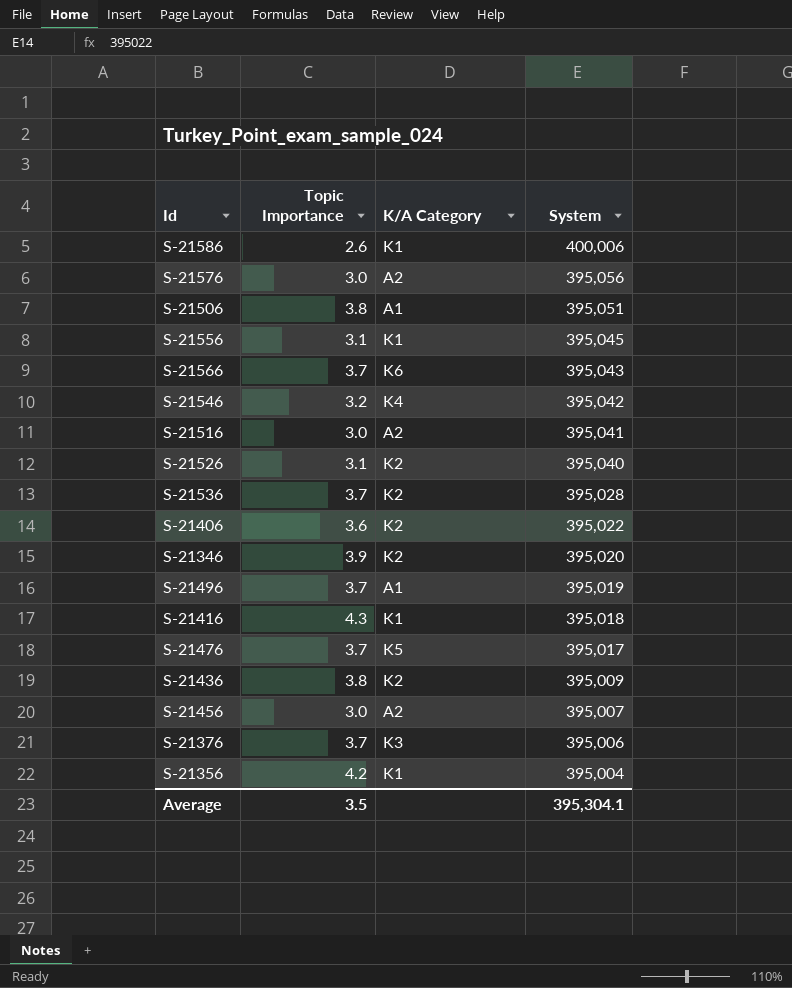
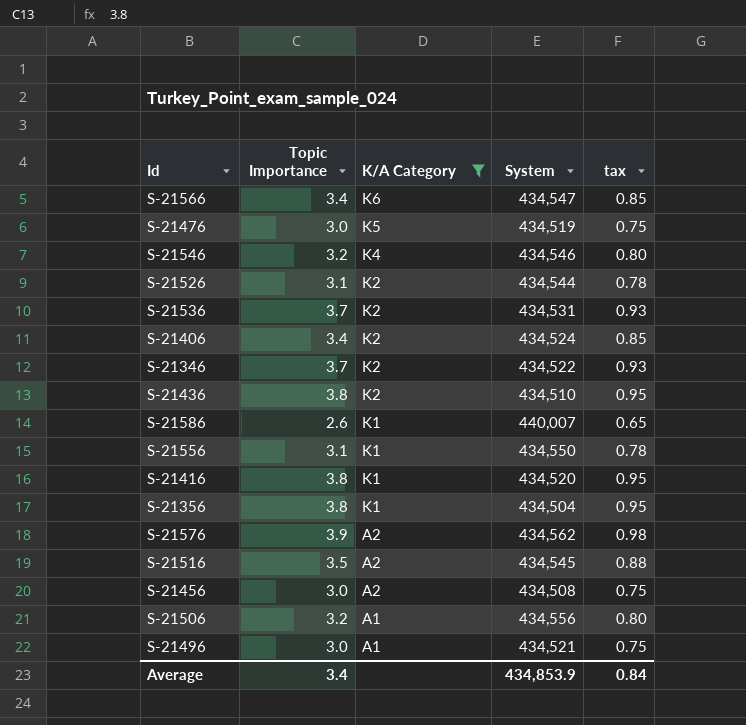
filter: none -> K/A Category != K3
row order: System descending -> K/A Category descending
column tax | formula: none -> [Topic Importance] * 0.25
S-21566 | Topic Importance: 3.7 -> 3.4
S-21566 | System: 395,043 -> 434,547
S-21476 | Topic Importance: 3.7 -> 3.0
S-21476 | System: 395,017 -> 434,519
S-21546 | System: 395,042 -> 434,546
S-21526 | System: 395,040 -> 434,544
S-21536 | System: 395,028 -> 434,531
S-21406 | Topic Importance: 3.6 -> 3.4
S-21406 | System: 395,022 -> 434,524
S-21346 | Topic Importance: 3.9 -> 3.7
S-21346 | System: 395,020 -> 434,522
S-21436 | System: 395,009 -> 434,510
S-21586 | System: 400,006 -> 440,007
S-21556 | System: 395,045 -> 434,550
S-21416 | Topic Importance: 4.3 -> 3.8
S-21416 | System: 395,018 -> 434,520
S-21356 | Topic Importance: 4.2 -> 3.8
S-21356 | System: 395,004 -> 434,504
S-21576 | Topic Importance: 3.0 -> 3.9
S-21576 | System: 395,056 -> 434,562
S-21516 | Topic Importance: 3.0 -> 3.5
S-21516 | System: 395,041 -> 434,545
S-21456 | System: 395,007 -> 434,508
S-21506 | Topic Importance: 3.8 -> 3.2
S-21506 | System: 395,051 -> 434,556
S-21496 | Topic Importance: 3.7 -> 3.0
S-21496 | System: 395,019 -> 434,521
Average | Topic Importance: 3.5 -> 3.4
Average | System: 395,304.1 -> 434,853.9

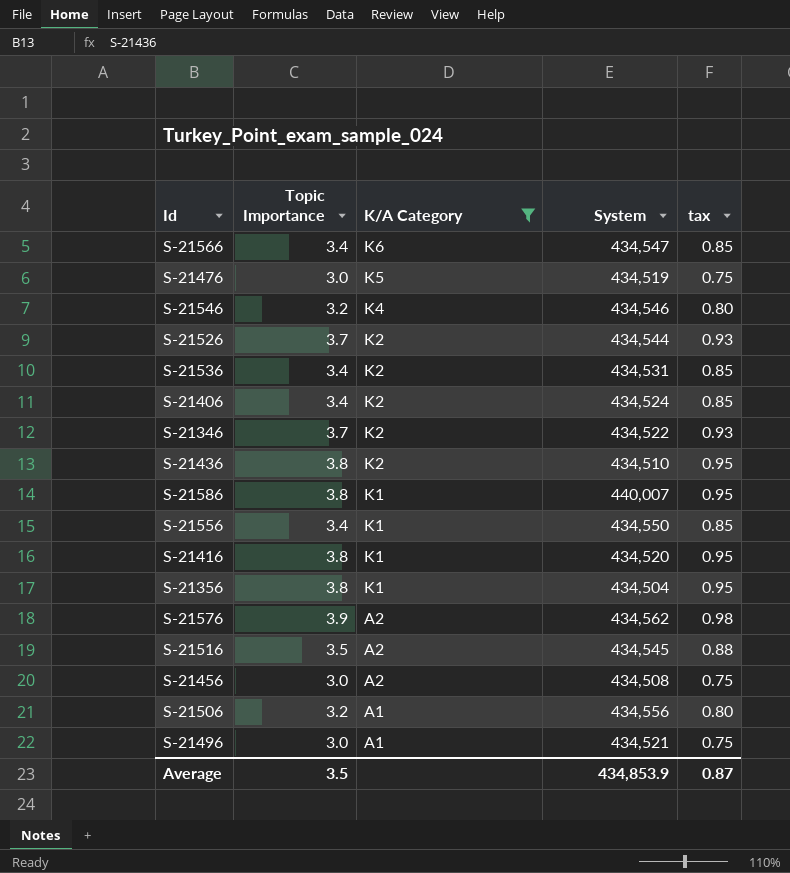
S-21526 | Topic Importance: 3.1 -> 3.7
S-21526 | tax: 0.78 -> 0.93
S-21536 | Topic Importance: 3.7 -> 3.4
S-21536 | tax: 0.93 -> 0.85
S-21586 | Topic Importance: 2.6 -> 3.8
S-21586 | tax: 0.65 -> 0.95
S-21556 | Topic Importance: 3.1 -> 3.4
S-21556 | tax: 0.78 -> 0.85
Average | Topic Importance: 3.4 -> 3.5
Average | tax: 0.84 -> 0.87

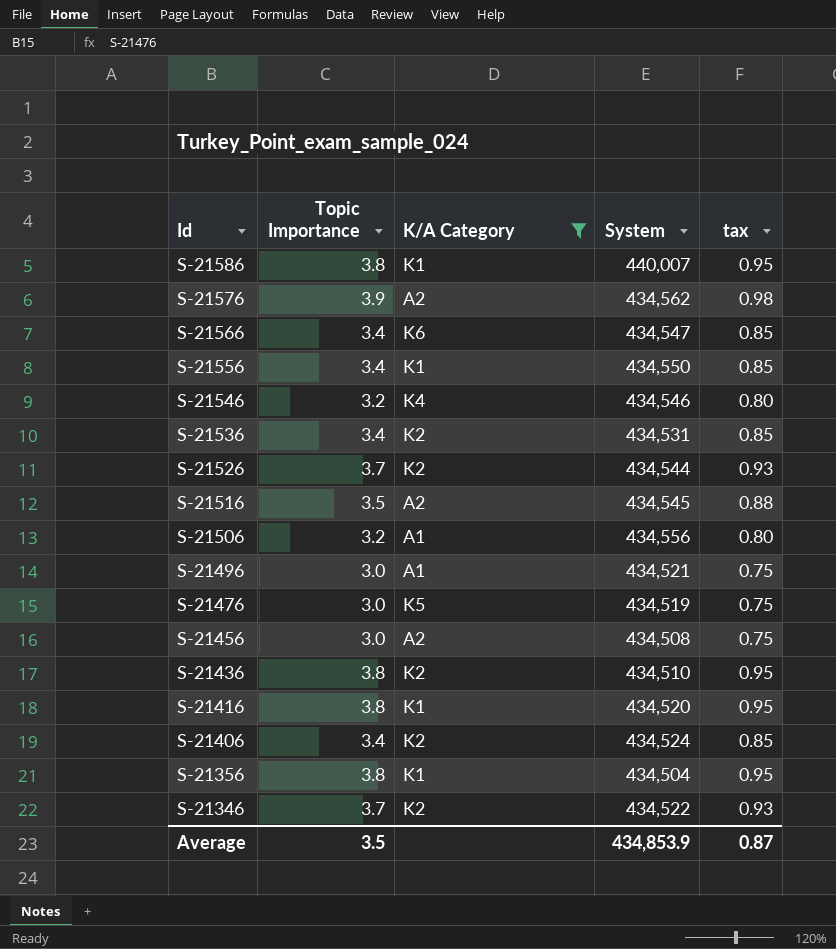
row order: K/A Category descending -> Id descending

